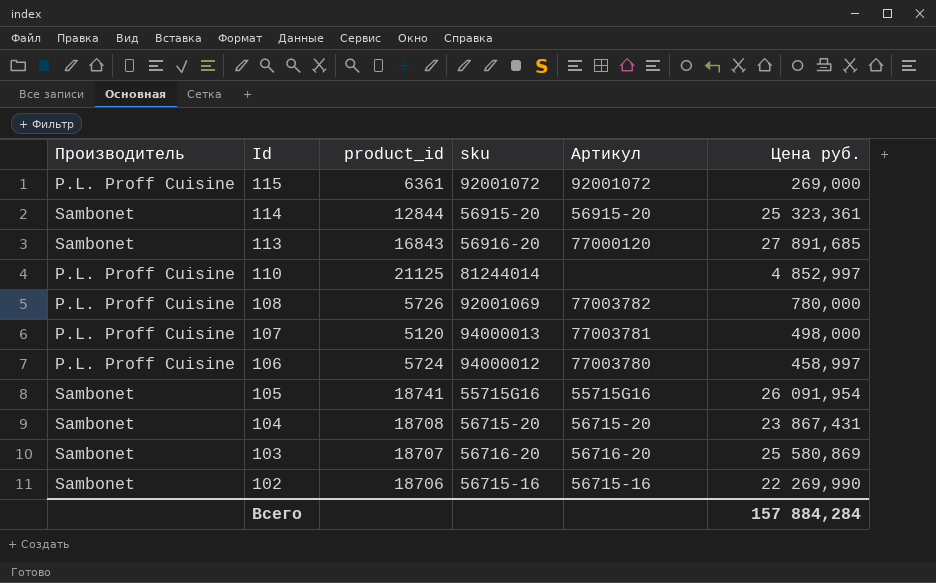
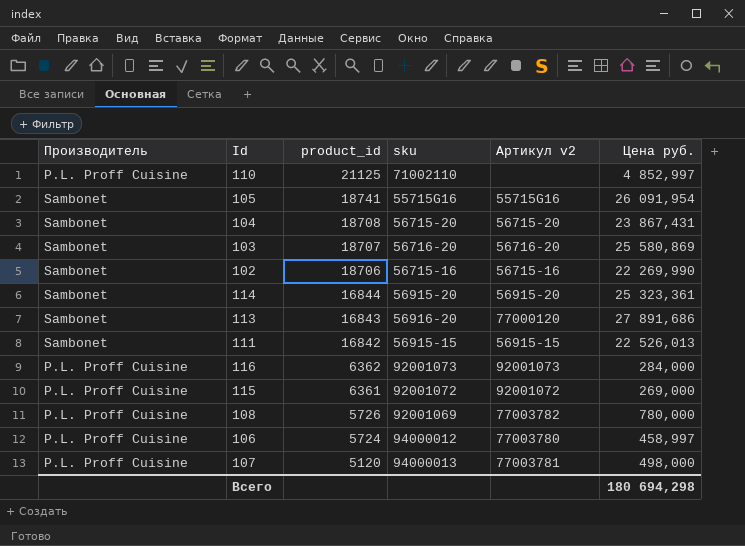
row order: Id descending -> product_id descending
column name: Артикул -> Артикул v2
110 | sku: 81244014 -> 71002110
114 | product_id: 12844 -> 16844
113 | Цена руб.: 27 891,685 -> 27 891,686
row 111: none -> Sambonet | 16842 | 56915-15 | 56915-15 | 22 526,013
row 116: none -> P.L. Proff Cuisine | 6362 | 92001073 | 92001073 | 284,000
Всего | Цена руб.: 157 884,284 -> 180 694,298

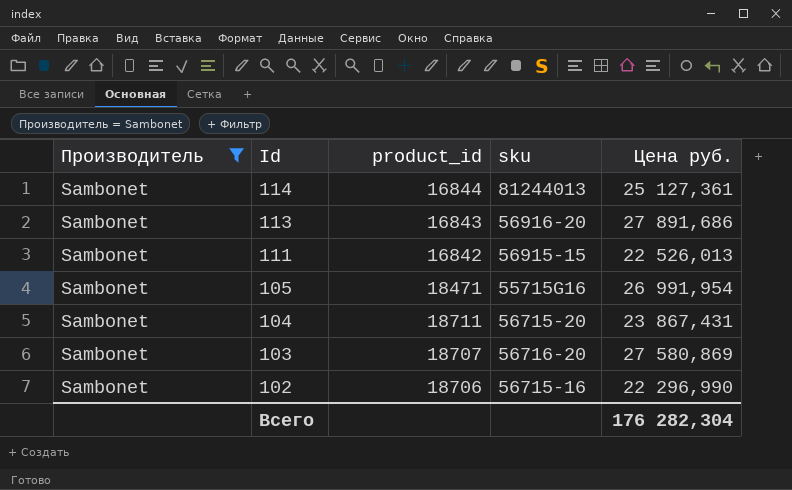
filter: none -> Производитель = Sambonet
row order: product_id descending -> Id descending
column Артикул v2 | position: 5 -> none
114 | sku: 56915-20 -> 81244013
114 | Цена руб.: 25 323,361 -> 25 127,361
105 | product_id: 18741 -> 18471
105 | Цена руб.: 26 091,954 -> 26 991,954
104 | product_id: 18708 -> 18711
103 | Цена руб.: 25 580,869 -> 27 580,869
102 | Цена руб.: 22 269,990 -> 22 296,990
Всего | Цена руб.: 180 694,298 -> 176 282,304

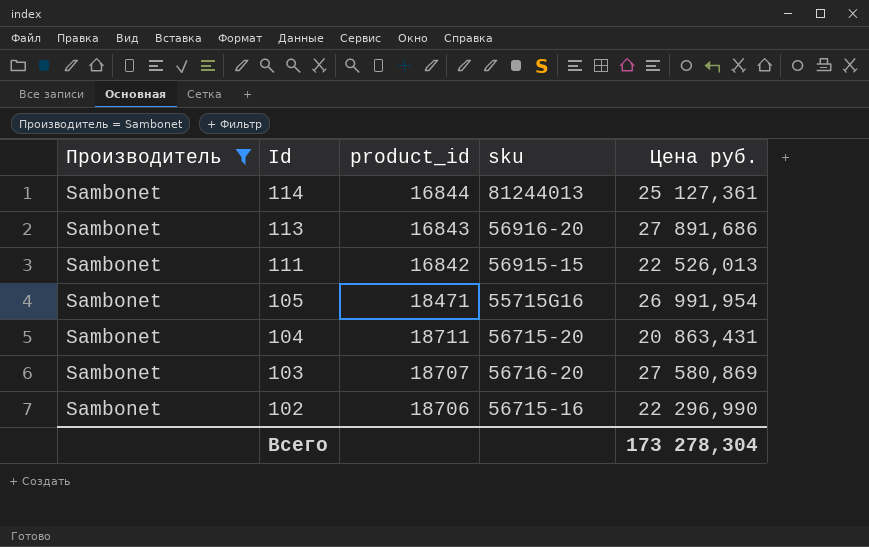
104 | Цена руб.: 23 867,431 -> 20 863,431
Всего | Цена руб.: 176 282,304 -> 173 278,304

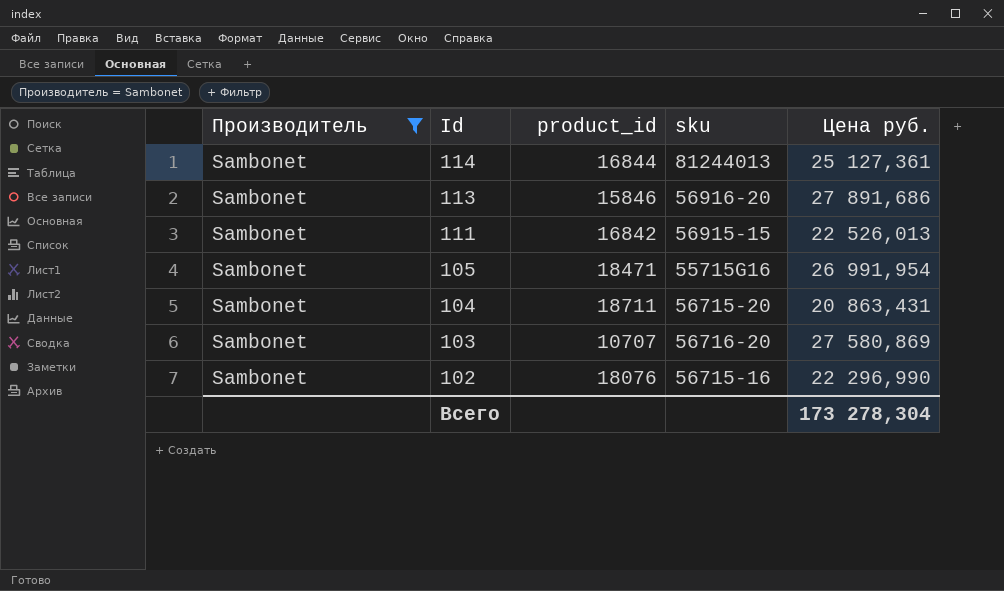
113 | product_id: 16843 -> 15846
103 | product_id: 18707 -> 10707
102 | product_id: 18706 -> 18076

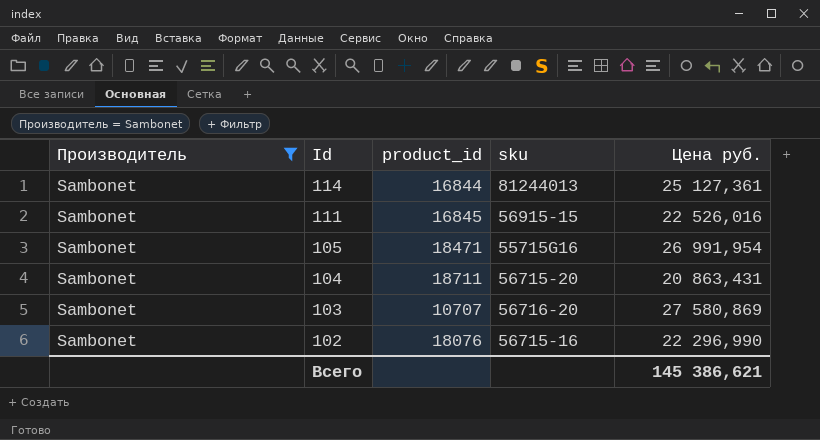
row 113: Sambonet | 15846 | 56916-20 | 27 891,686 -> none
111 | product_id: 16842 -> 16845
111 | Цена руб.: 22 526,013 -> 22 526,016
Всего | Цена руб.: 173 278,304 -> 145 386,621

